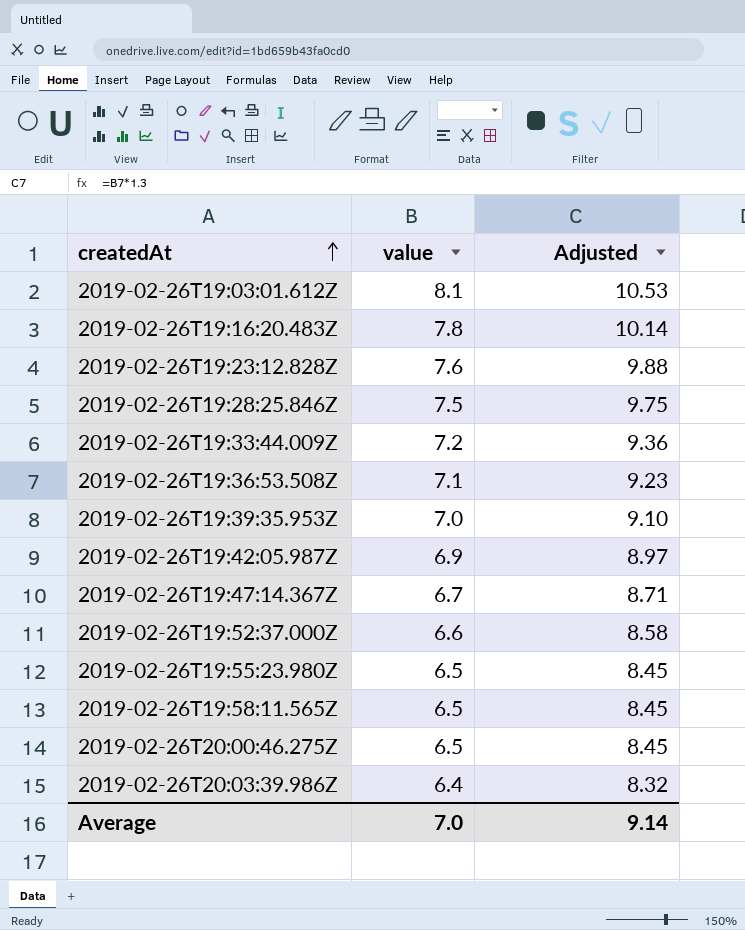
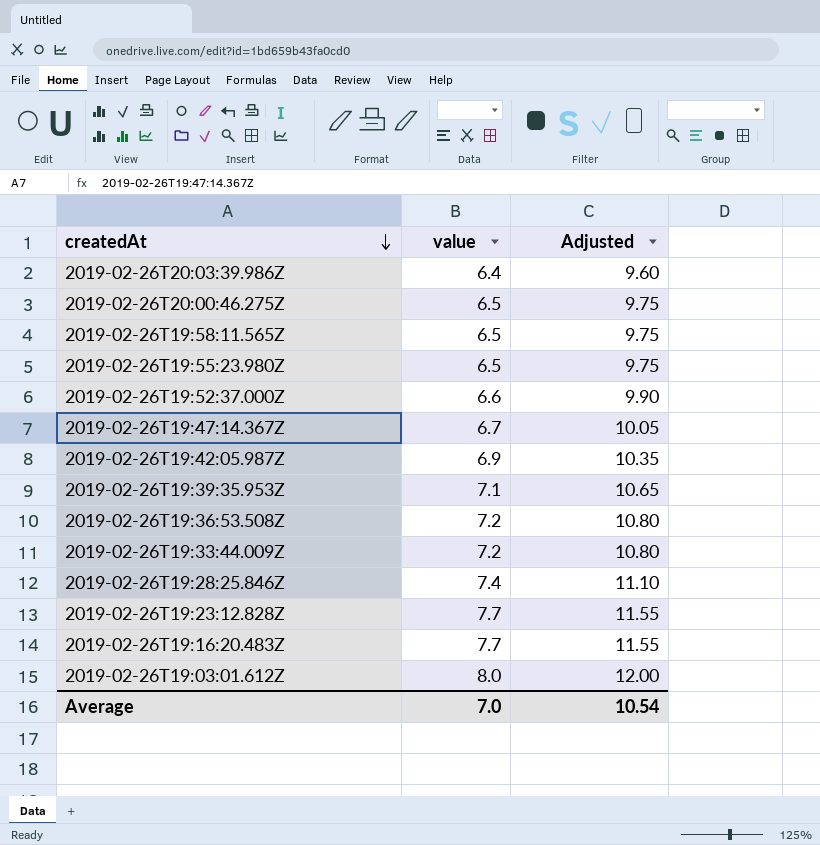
row order: createdAt ascending -> createdAt descending
column Adjusted | formula: [value] * 1.3 -> [value] * 1.5
2019-02-26T19:39:35.953Z | value: 7.0 -> 7.1
2019-02-26T19:36:53.508Z | value: 7.1 -> 7.2
2019-02-26T19:28:25.846Z | value: 7.5 -> 7.4
2019-02-26T19:23:12.828Z | value: 7.6 -> 7.7
2019-02-26T19:16:20.483Z | value: 7.8 -> 7.7
2019-02-26T19:03:01.612Z | value: 8.1 -> 8.0
Average | Adjusted: 9.14 -> 10.54

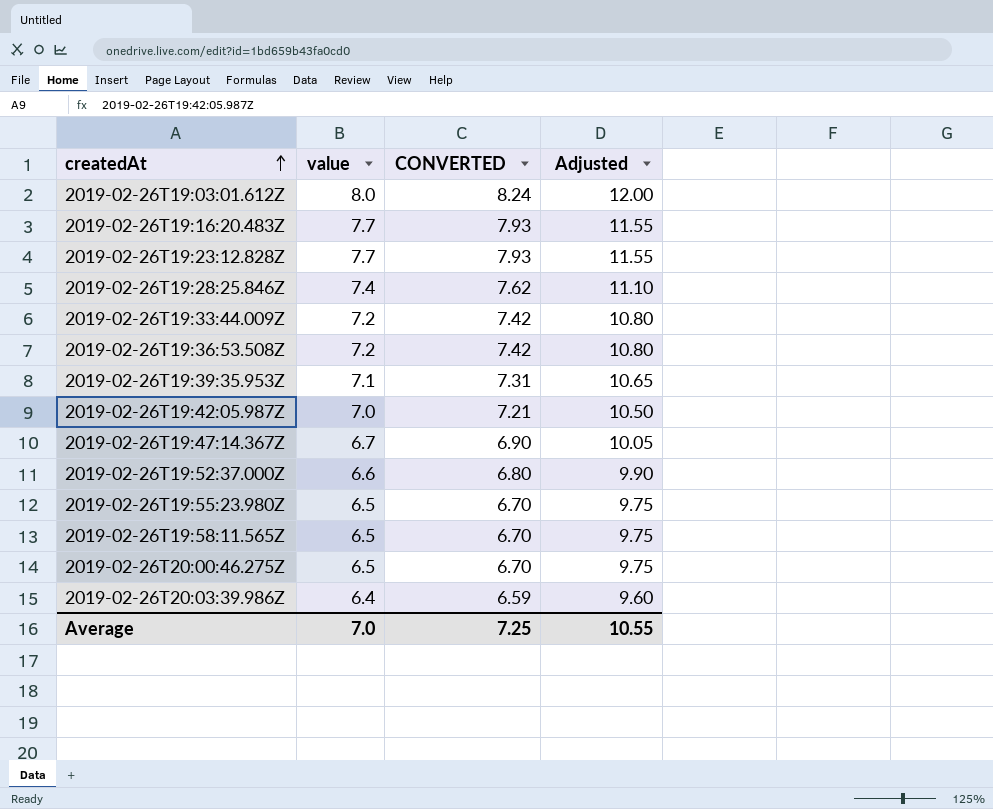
row order: createdAt descending -> createdAt ascending
column CONVERTED | formula: none -> [value] * 1.03
2019-02-26T19:42:05.987Z | value: 6.9 -> 7.0
2019-02-26T19:42:05.987Z | Adjusted: 10.35 -> 10.50
Average | Adjusted: 10.54 -> 10.55

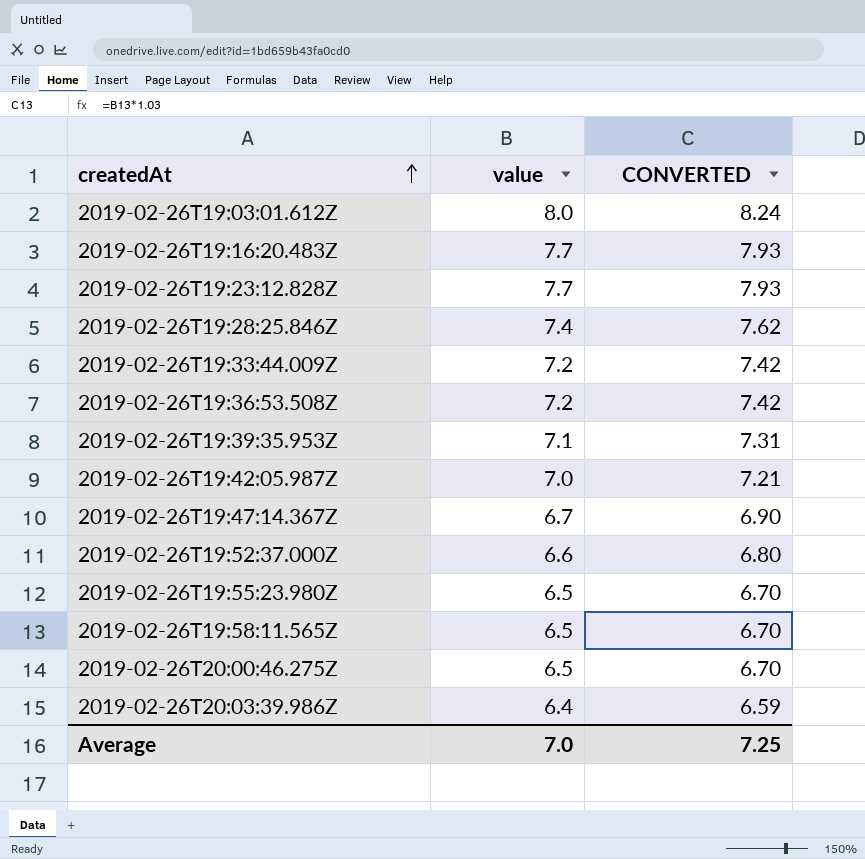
column Adjusted | formula: [value] * 1.5 -> none

